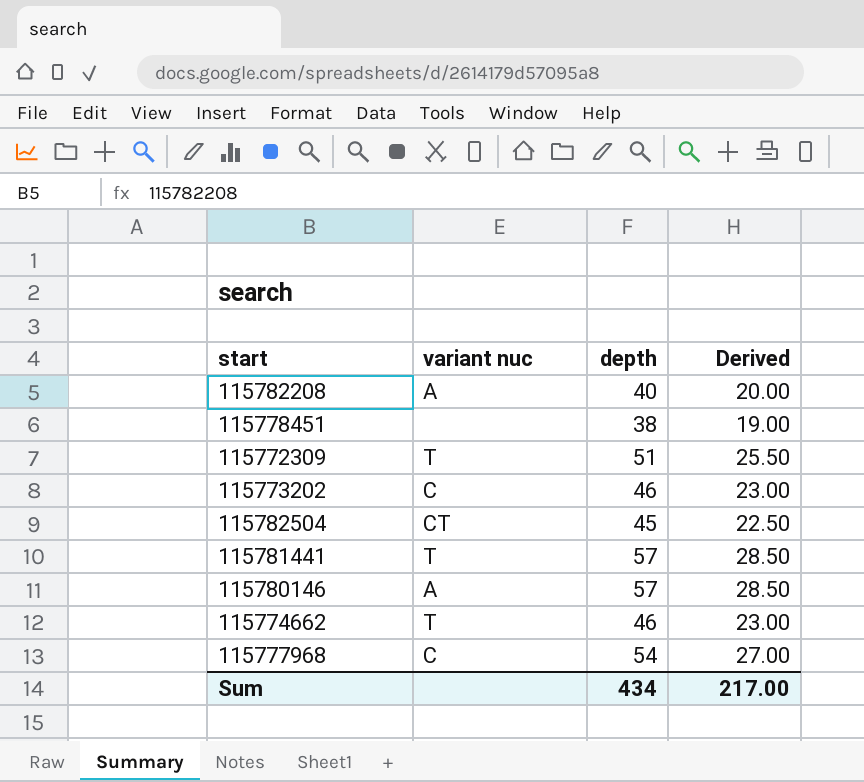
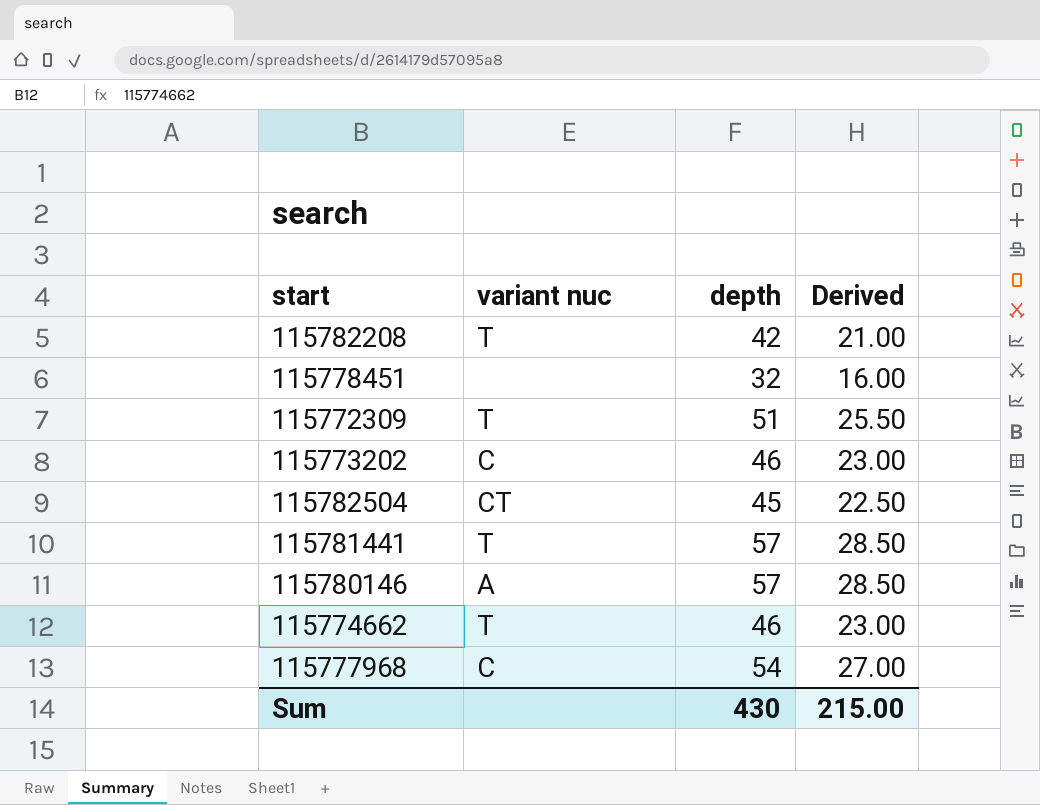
115782208 | variant nuc: A -> T
115782208 | depth: 40 -> 42
115782208 | Derived: 20.00 -> 21.00
115778451 | depth: 38 -> 32
115778451 | Derived: 19.00 -> 16.00
Sum | depth: 434 -> 430
Sum | Derived: 217.00 -> 215.00

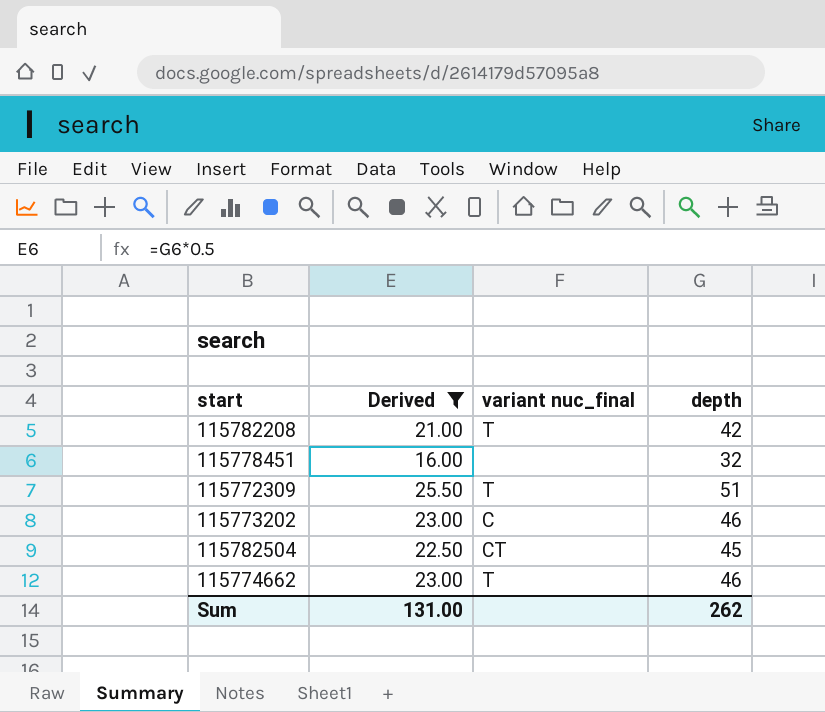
filter: none -> Derived <= 25.50
column Derived | position: 4 -> 2
column name: variant nuc -> variant nuc_final
Sum | Derived: 215.00 -> 131.00
Sum | depth: 430 -> 262

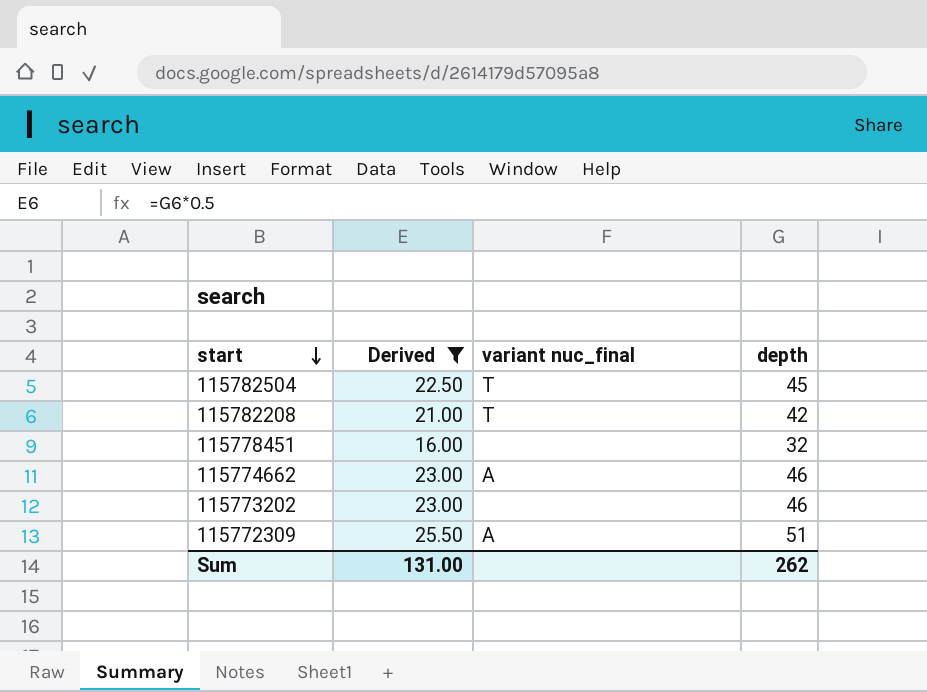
row order: none -> start descending
115782504 | variant nuc_final: CT -> T
115774662 | variant nuc_final: T -> A
115773202 | variant nuc_final: C -> none
115772309 | variant nuc_final: T -> A

